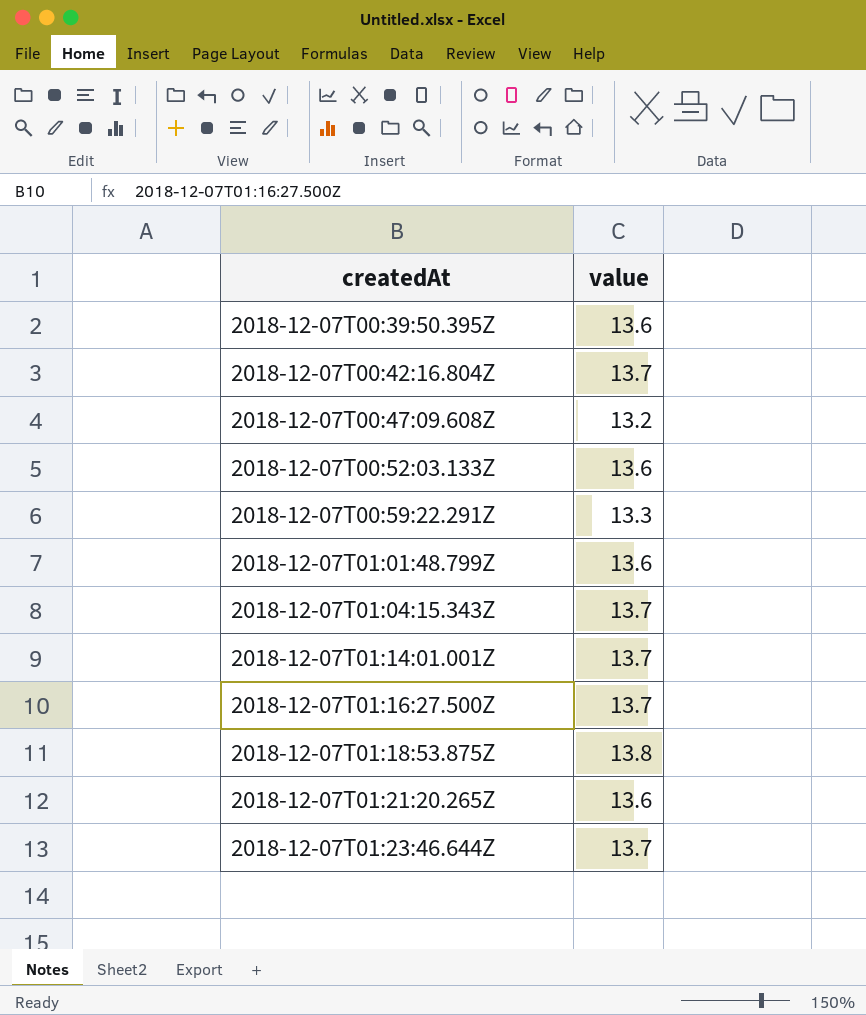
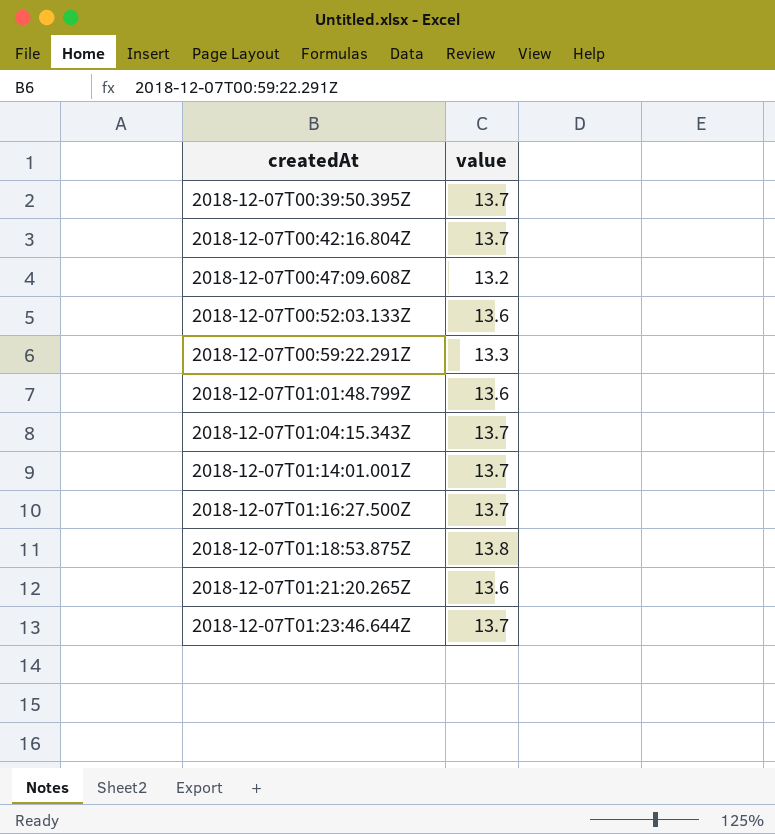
2018-12-07T00:39:50.395Z | value: 13.6 -> 13.7

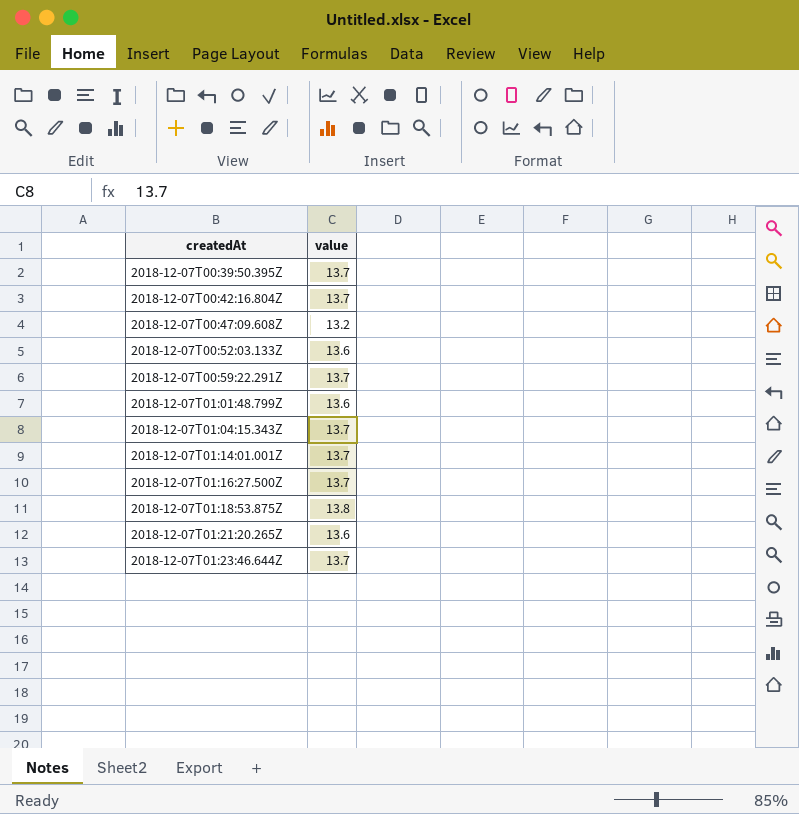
2018-12-07T00:59:22.291Z | value: 13.3 -> 13.7

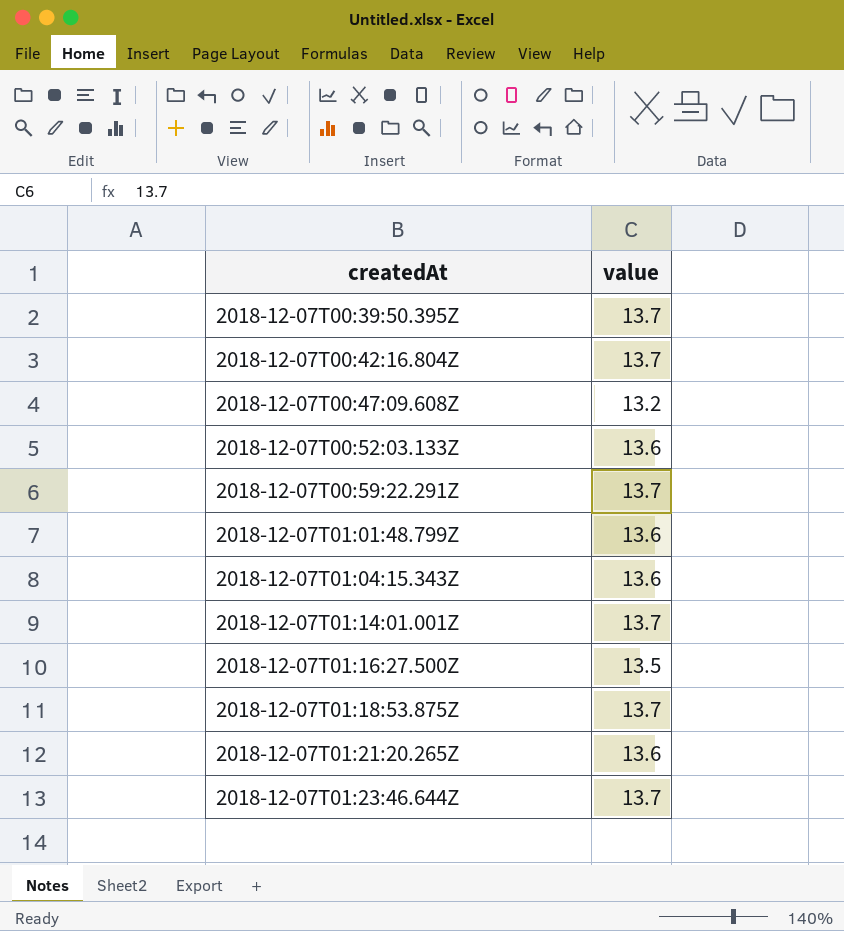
2018-12-07T01:04:15.343Z | value: 13.7 -> 13.6
2018-12-07T01:16:27.500Z | value: 13.7 -> 13.5
2018-12-07T01:18:53.875Z | value: 13.8 -> 13.7

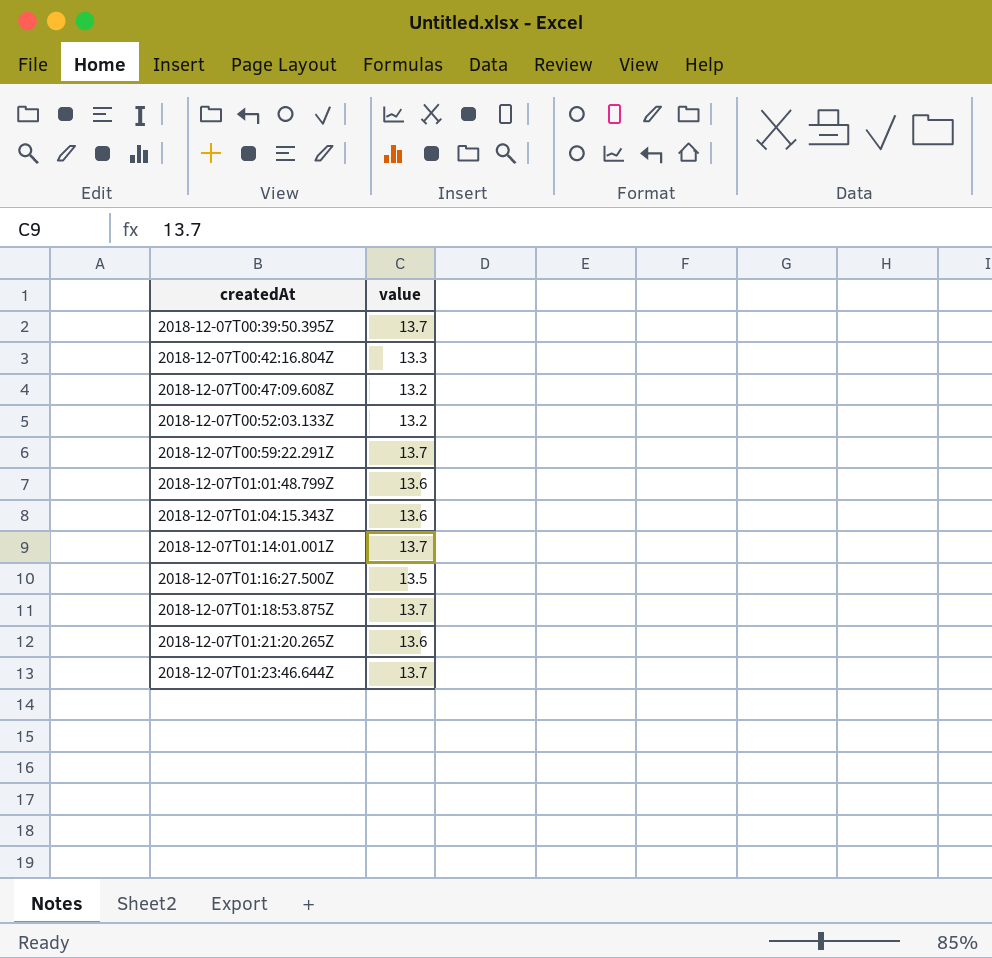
2018-12-07T00:42:16.804Z | value: 13.7 -> 13.3
2018-12-07T00:52:03.133Z | value: 13.6 -> 13.2

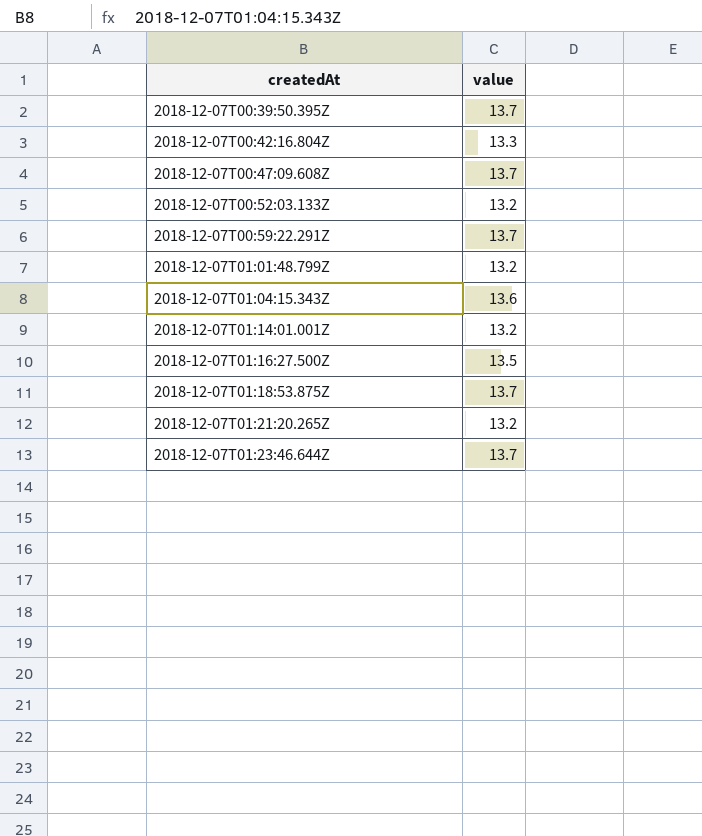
2018-12-07T00:47:09.608Z | value: 13.2 -> 13.7
2018-12-07T01:01:48.799Z | value: 13.6 -> 13.2
2018-12-07T01:14:01.001Z | value: 13.7 -> 13.2
2018-12-07T01:21:20.265Z | value: 13.6 -> 13.2

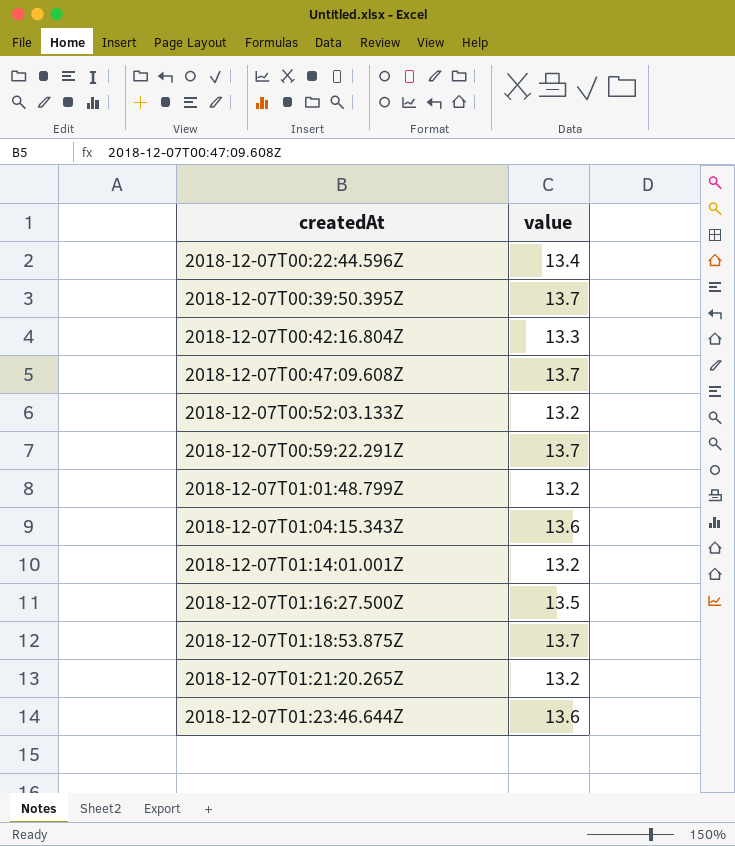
row 2018-12-07T00:22:44.596Z: none -> 13.4
2018-12-07T01:23:46.644Z | value: 13.7 -> 13.6

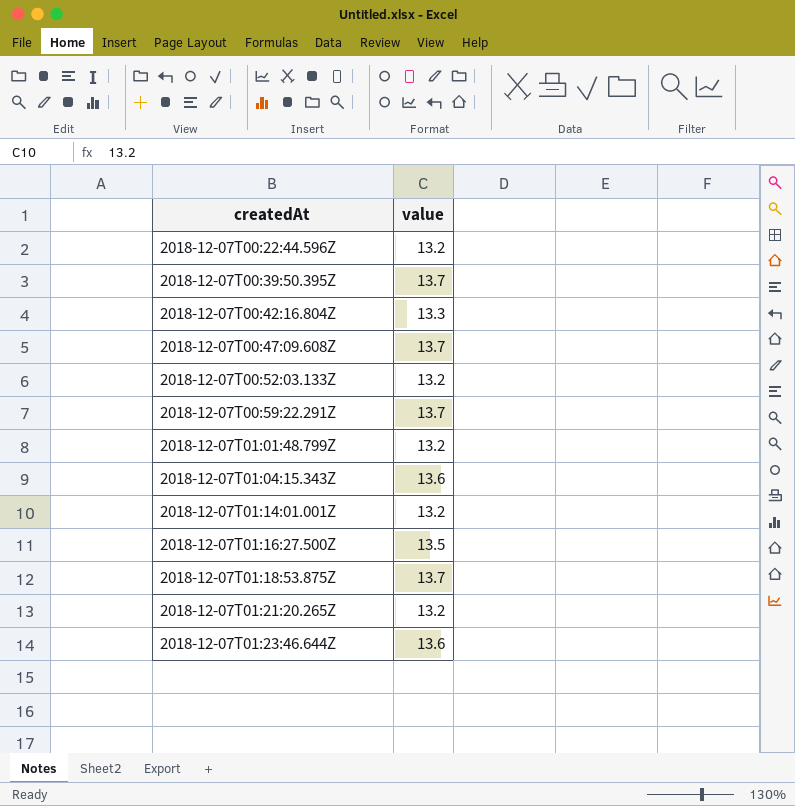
2018-12-07T00:22:44.596Z | value: 13.4 -> 13.2

